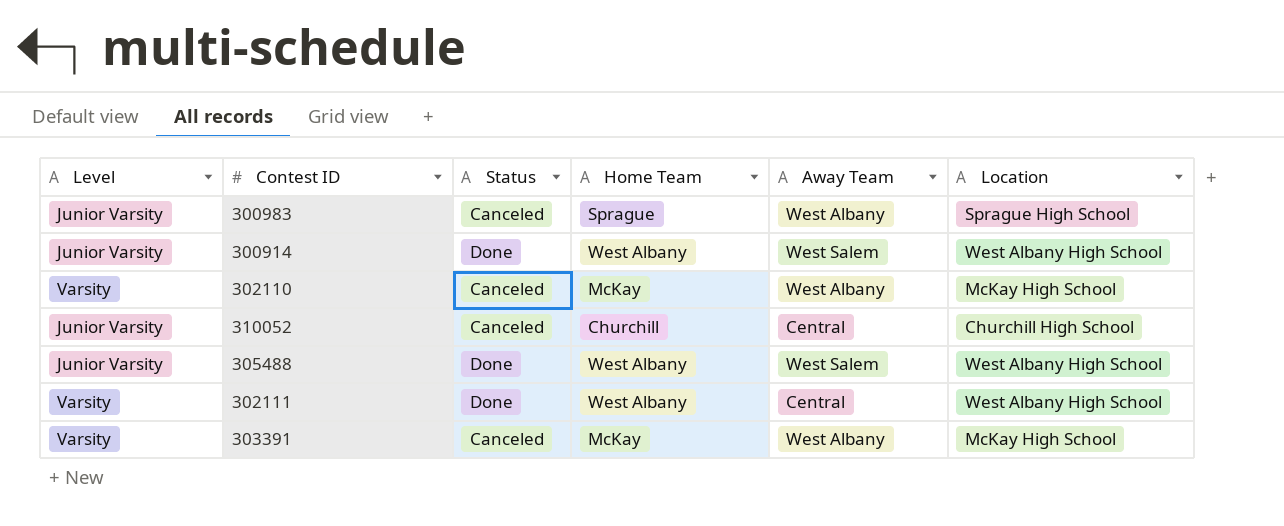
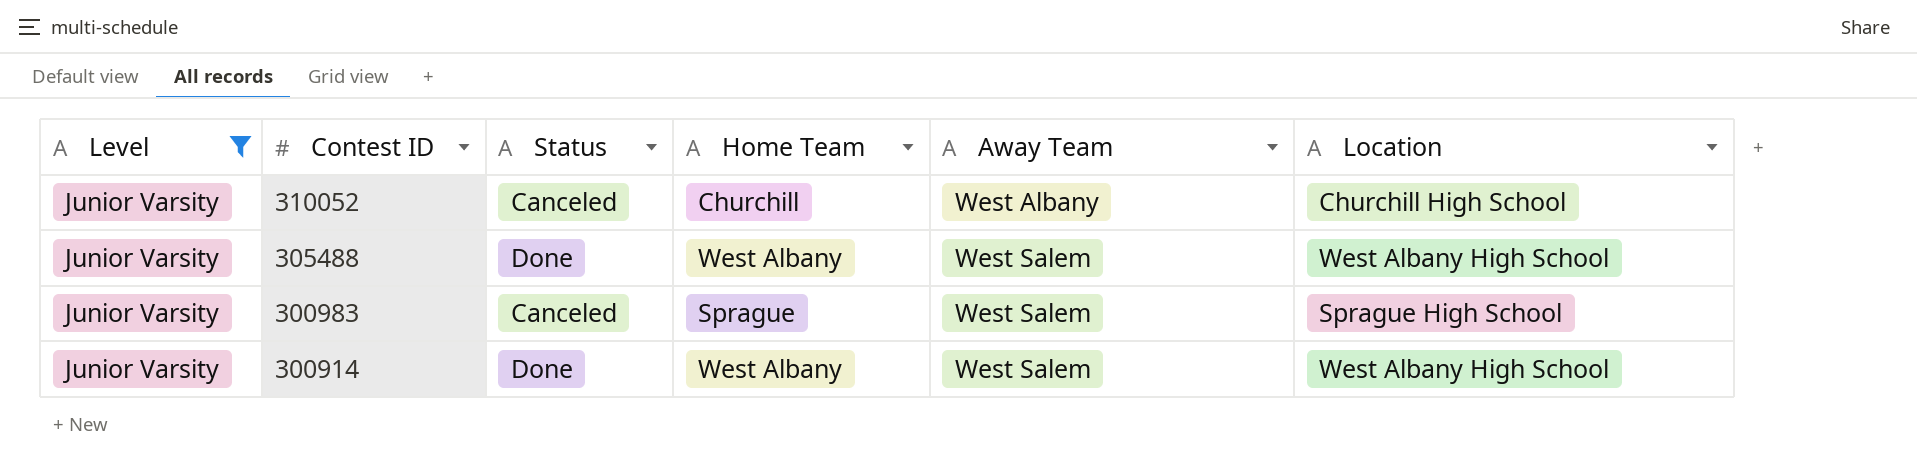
filter: none -> Level = Junior Varsity
row order: none -> Contest ID descending
310052 | Away Team: Central -> West Albany
300983 | Away Team: West Albany -> West Salem

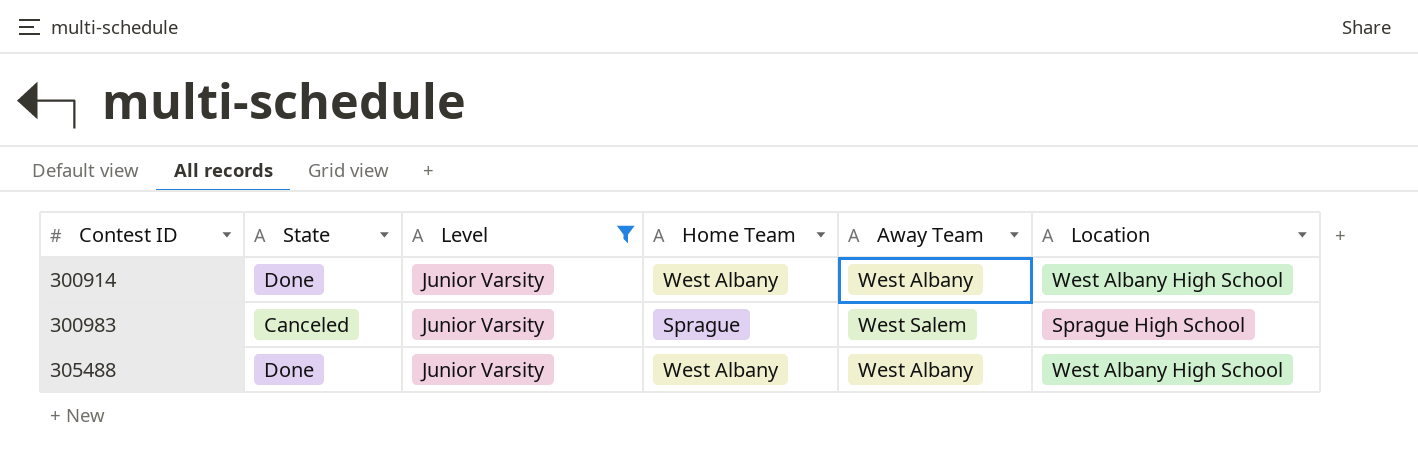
row order: Contest ID descending -> Contest ID ascending
column name: Status -> State
column Level | position: 1 -> 3
row 310052: Junior Varsity | Canceled | Churchill | West Albany | Churchill High School -> none
300914 | Away Team: West Salem -> West Albany
305488 | Away Team: West Salem -> West Albany

